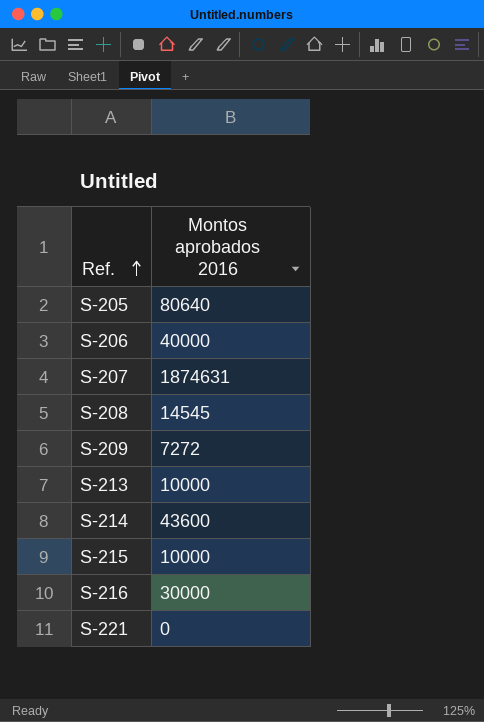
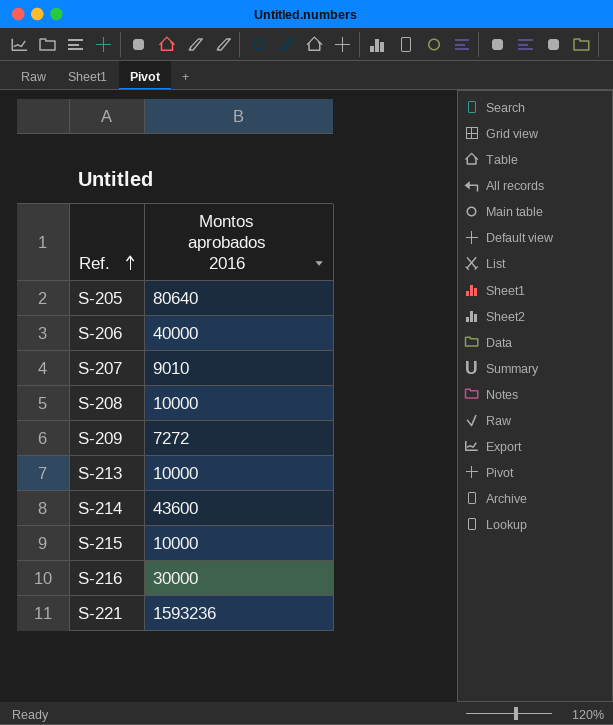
S-207 | Montos aprobados 2016: 1874631 -> 9010
S-208 | Montos aprobados 2016: 14545 -> 10000
S-221 | Montos aprobados 2016: 0 -> 1593236

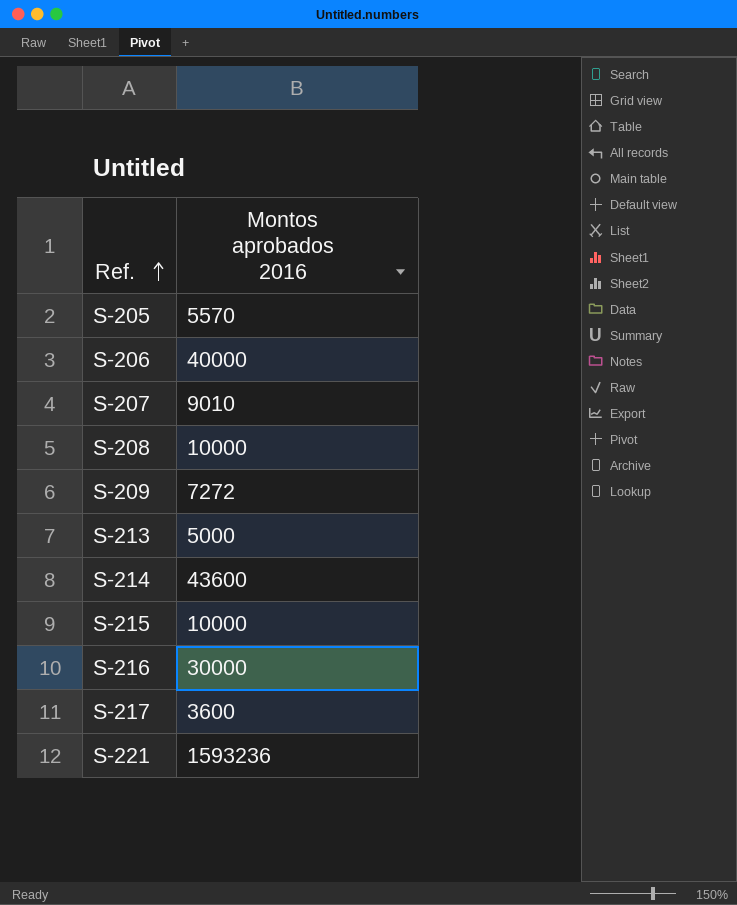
S-205 | Montos aprobados 2016: 80640 -> 5570
S-213 | Montos aprobados 2016: 10000 -> 5000
row S-217: none -> 3600

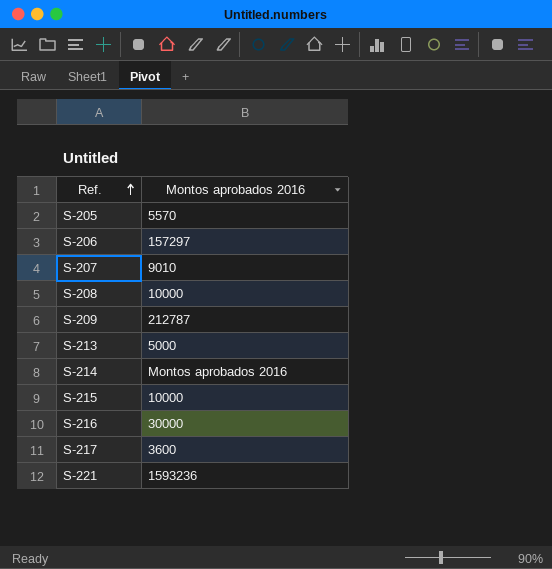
S-206 | Montos aprobados 2016: 40000 -> 157297
S-209 | Montos aprobados 2016: 7272 -> 212787
S-214 | Montos aprobados 2016: 43600 -> Montos aprobados 2016

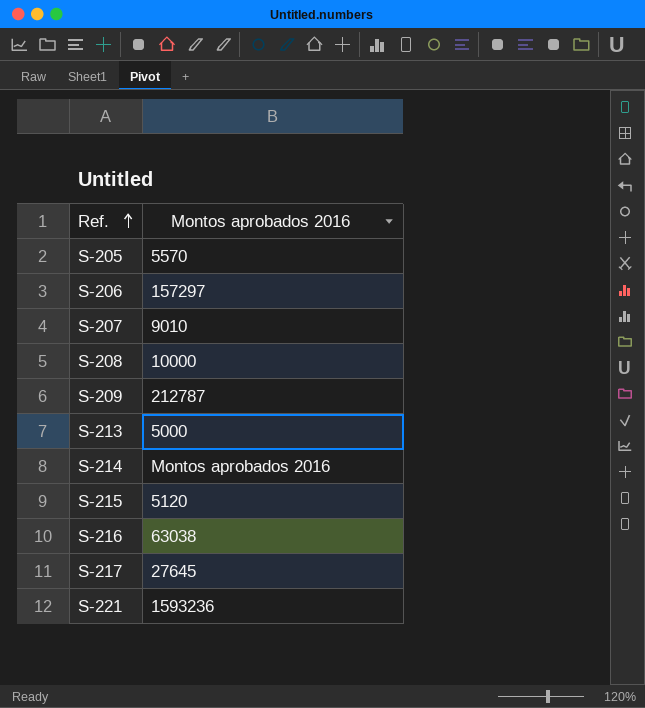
S-215 | Montos aprobados 2016: 10000 -> 5120
S-216 | Montos aprobados 2016: 30000 -> 63038
S-217 | Montos aprobados 2016: 3600 -> 27645

